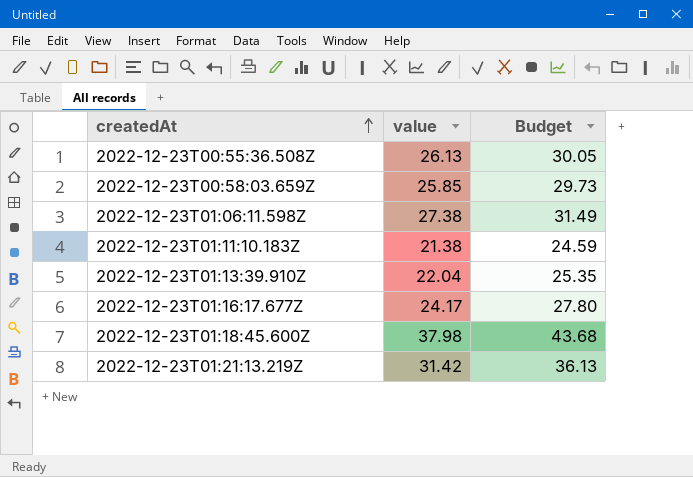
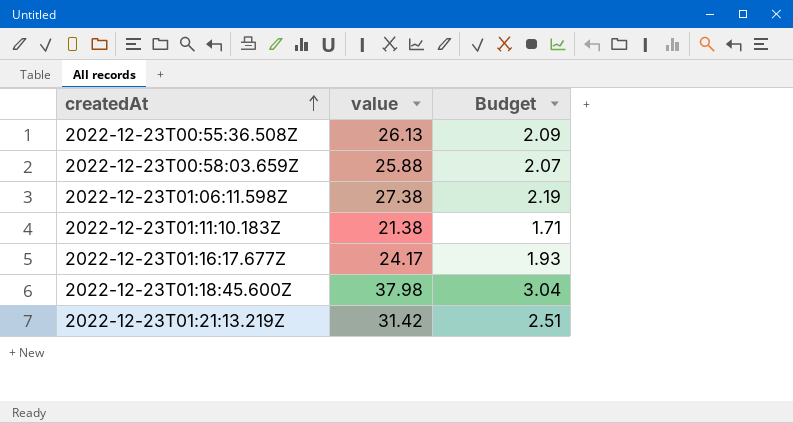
column Budget | formula: [value] * 1.15 -> [value] * 0.08
row 2022-12-23T01:13:39.910Z: 22.04 | 25.35 -> none
2022-12-23T00:58:03.659Z | value: 25.85 -> 25.88

